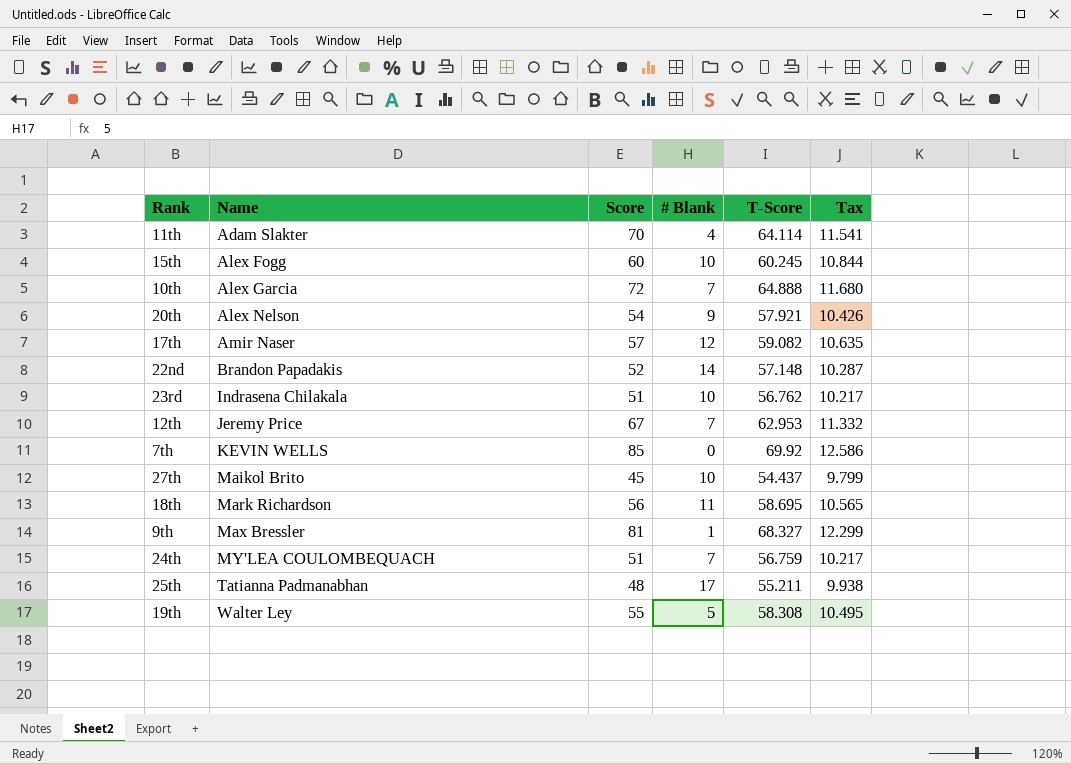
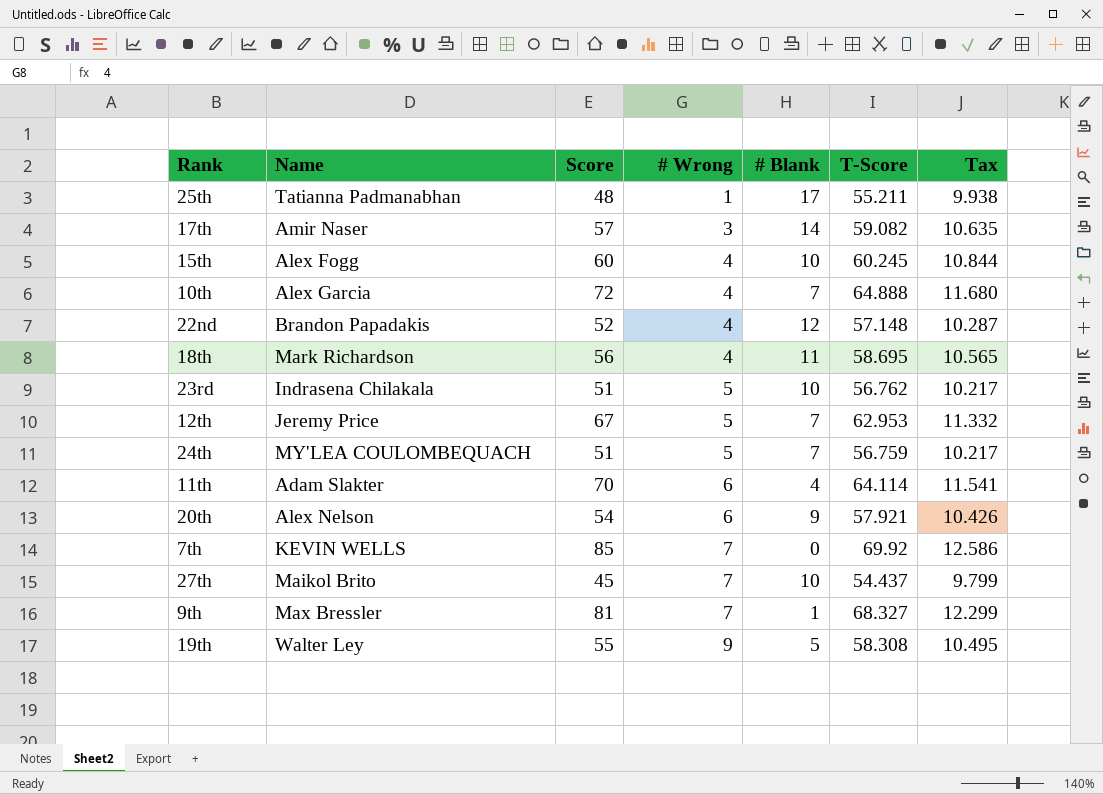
row order: Name ascending -> # Wrong ascending
column # Wrong | position: none -> 4
17th | # Blank: 12 -> 14
22nd | # Blank: 14 -> 12

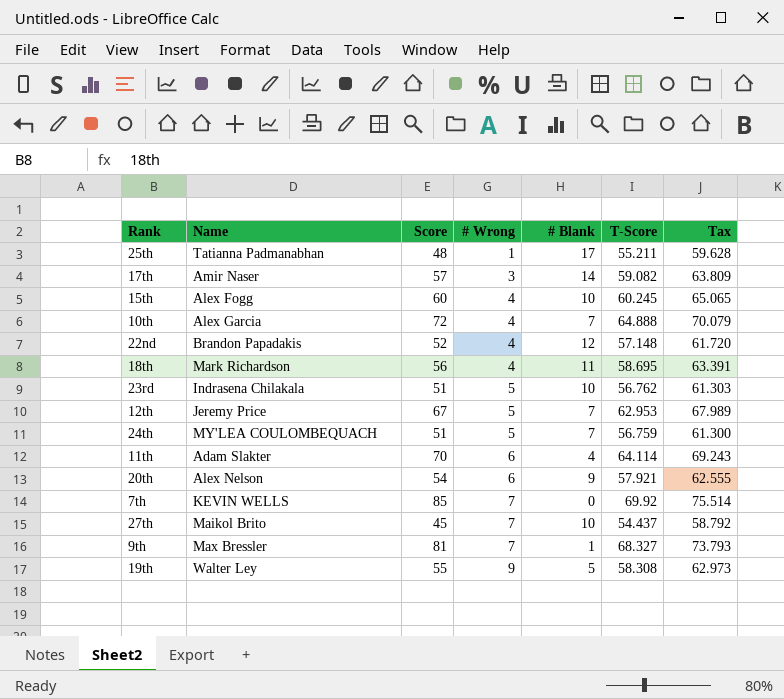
column Tax | formula: [T-Score] * 0.18 -> [T-Score] * 1.08

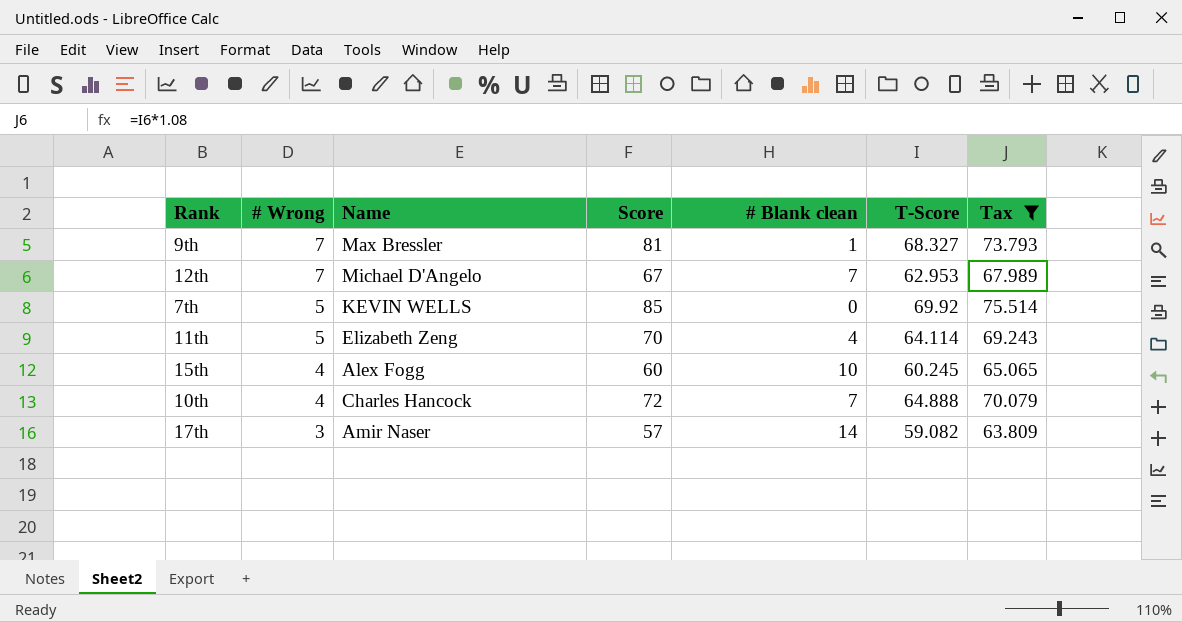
filter: none -> Tax >= 63.809
row order: # Wrong ascending -> # Wrong descending
column # Wrong | position: 4 -> 2
column name: # Blank -> # Blank clean
12th | # Wrong: 5 -> 7
12th | Name: Jeremy Price -> Michael D'Angelo
7th | # Wrong: 7 -> 5
11th | # Wrong: 6 -> 5
11th | Name: Adam Slakter -> Elizabeth Zeng
10th | Name: Alex Garcia -> Charles Hancock

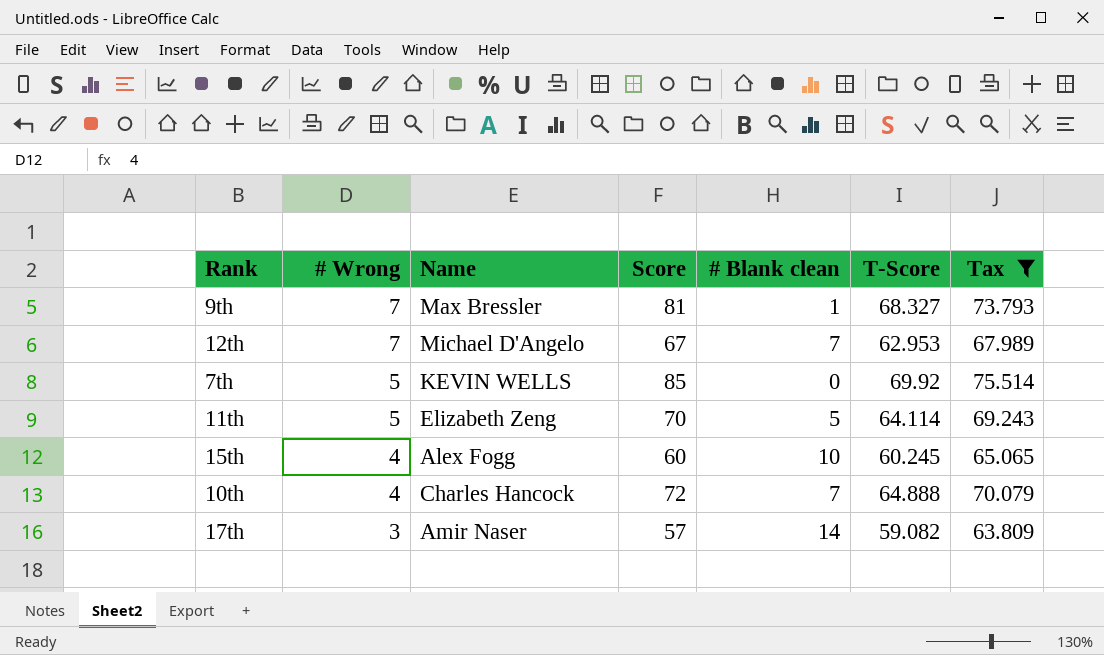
11th | # Blank clean: 4 -> 5

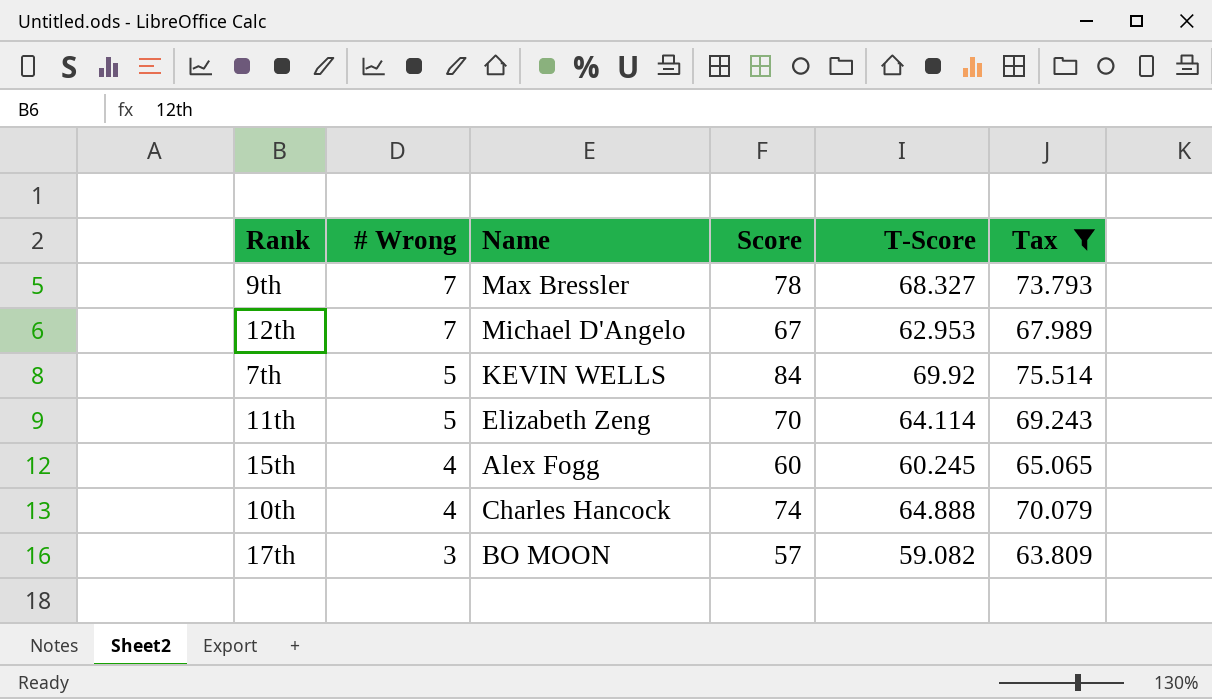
column # Blank clean | position: 5 -> none
9th | Score: 81 -> 78
7th | Score: 85 -> 84
10th | Score: 72 -> 74
17th | Name: Amir Naser -> BO MOON

